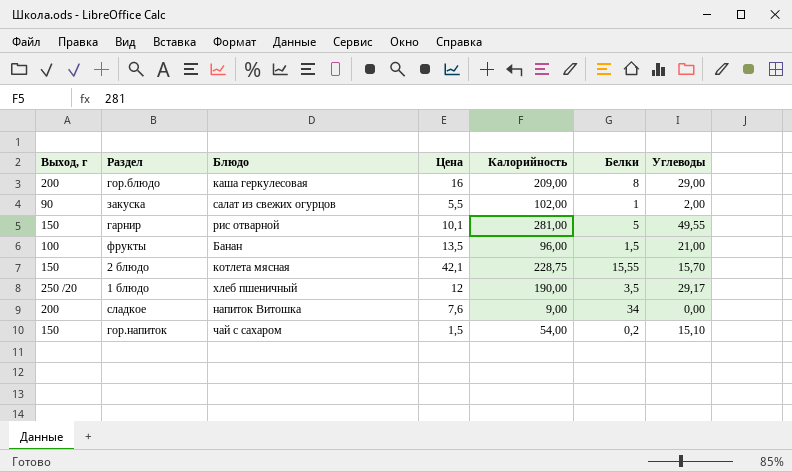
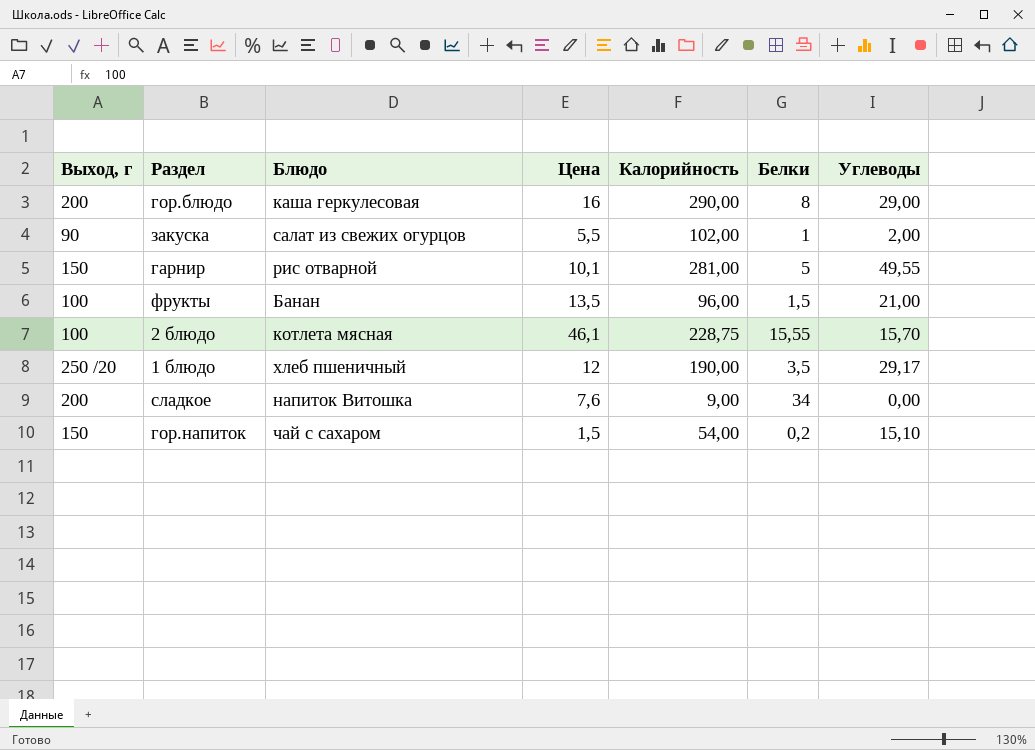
гор.блюдо | Калорийность: 209,00 -> 290,00
2 блюдо | Выход, г: 150 -> 100
2 блюдо | Цена: 42,1 -> 46,1

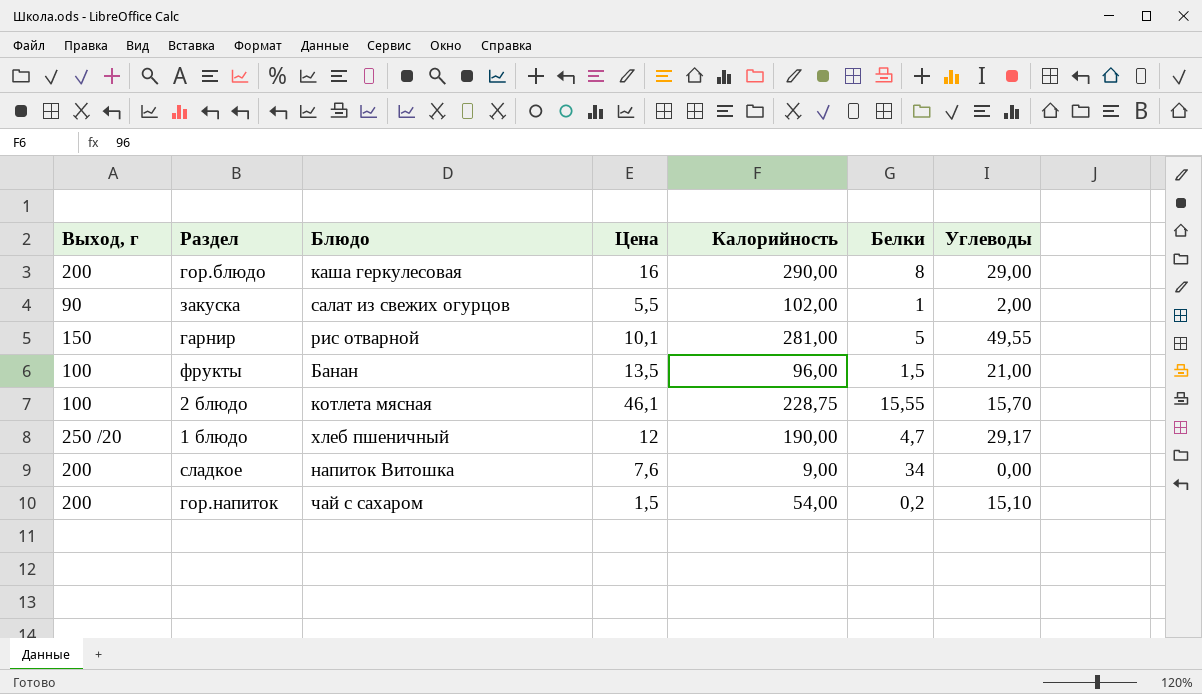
1 блюдо | Белки: 3,5 -> 4,7
гор.напиток | Выход, г: 150 -> 200

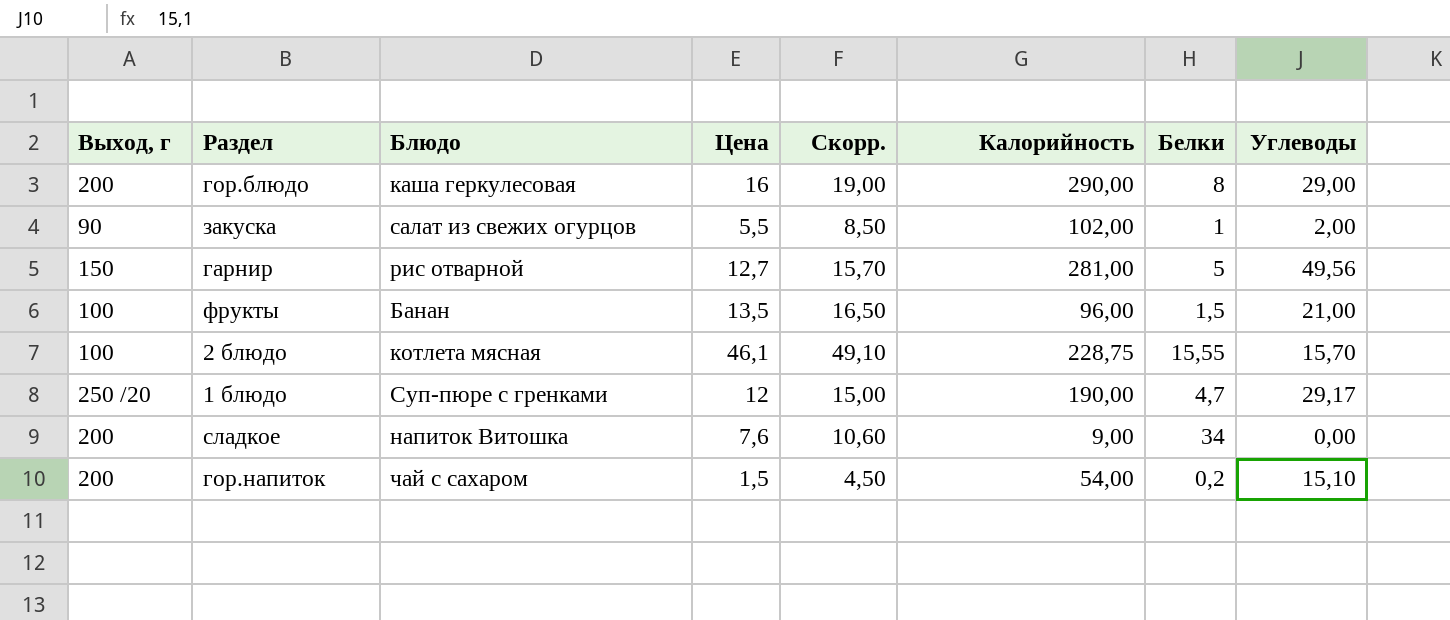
column Скорр. | formula: none -> [Цена] + 3
гарнир | Цена: 10,1 -> 12,7
гарнир | Углеводы: 49,55 -> 49,56
1 блюдо | Блюдо: хлеб пшеничный -> Суп-пюре с гренками

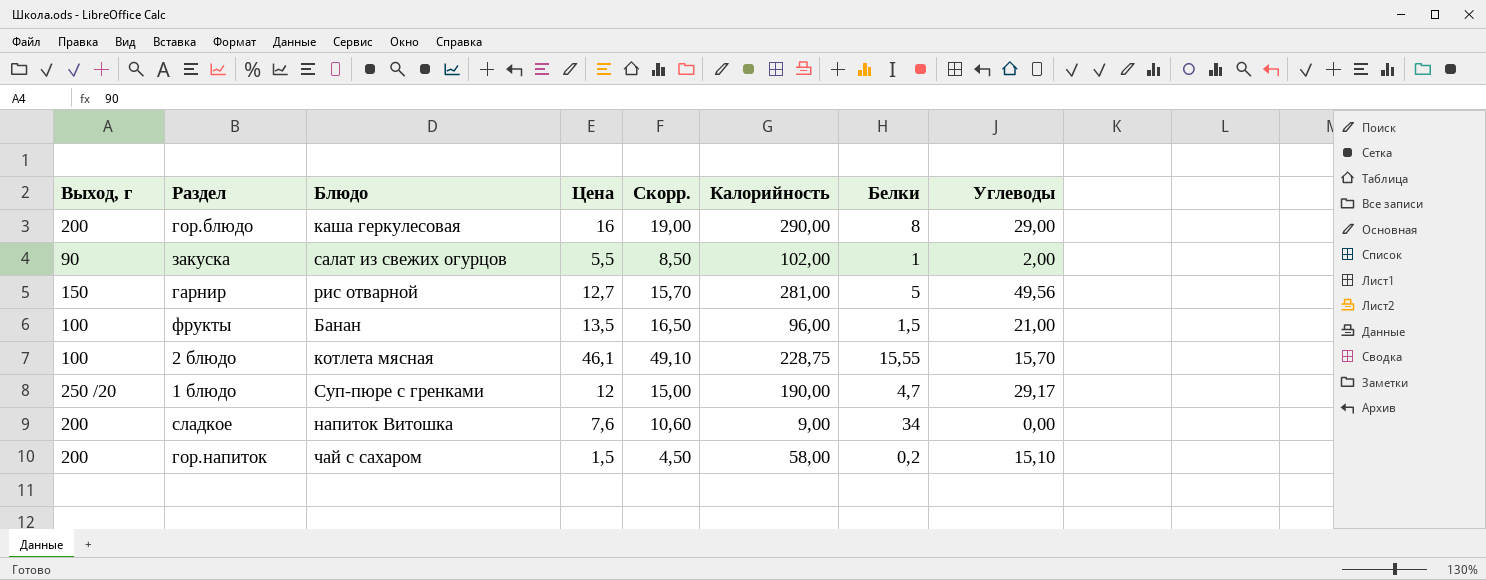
гор.напиток | Калорийность: 54,00 -> 58,00

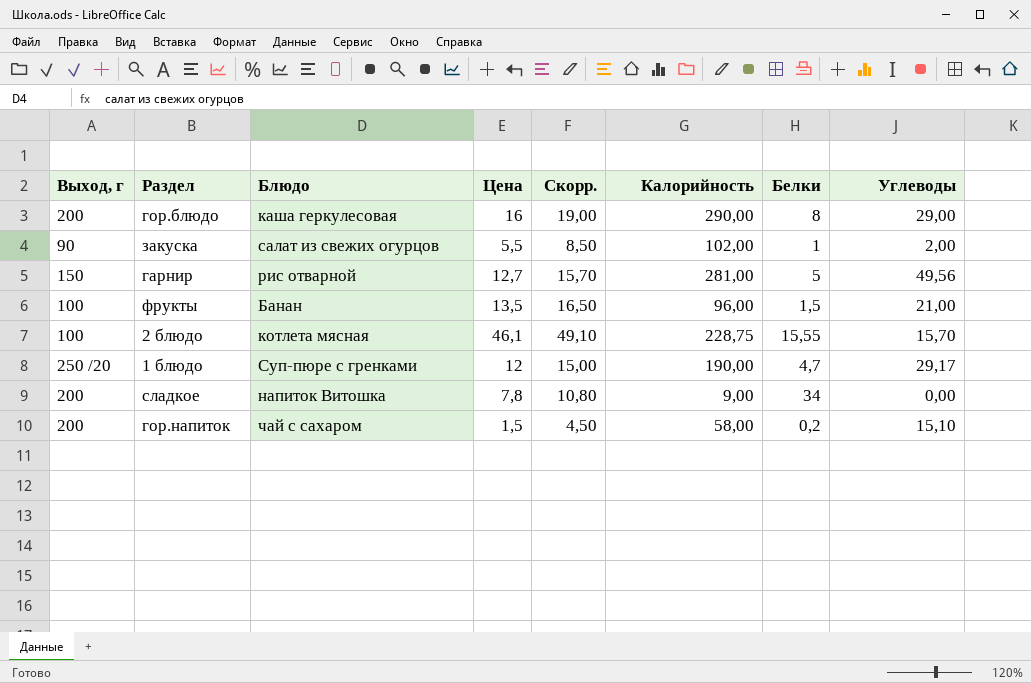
сладкое | Цена: 7,6 -> 7,8
сладкое | Скорр.: 10,60 -> 10,80

